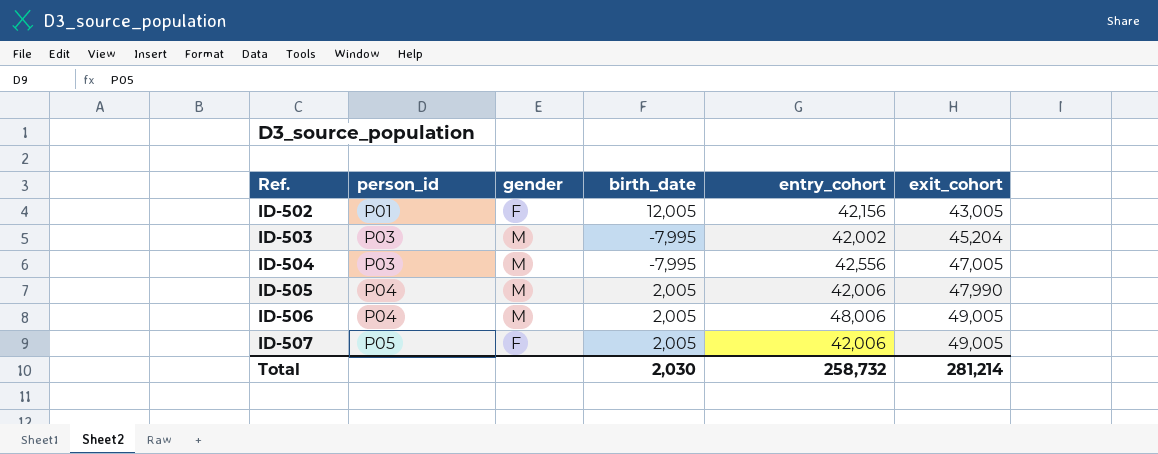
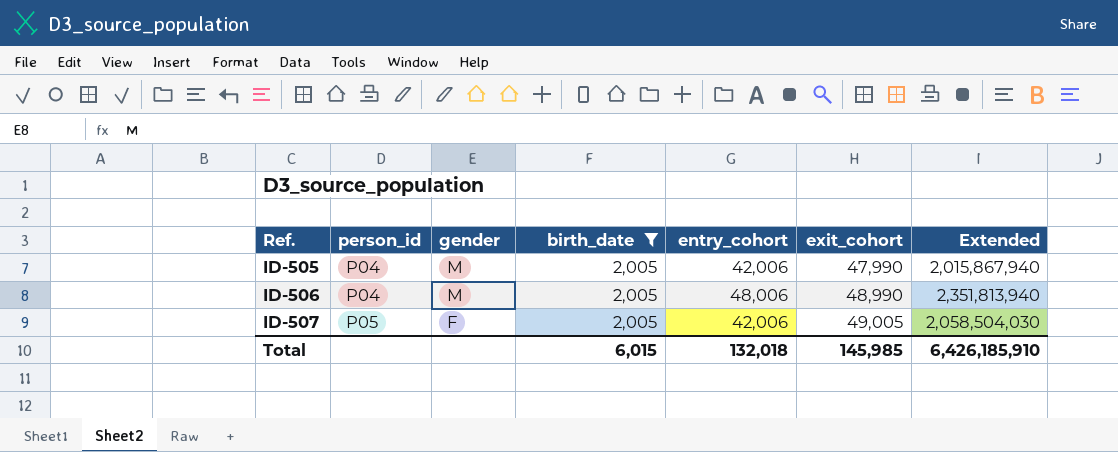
filter: none -> birth_date = 2,005
column Extended | formula: none -> [entry_cohort] * [exit_cohort]
ID-506 | exit_cohort: 49,005 -> 48,990
Total | birth_date: 2,030 -> 6,015
Total | entry_cohort: 258,732 -> 132,018
Total | exit_cohort: 281,214 -> 145,985

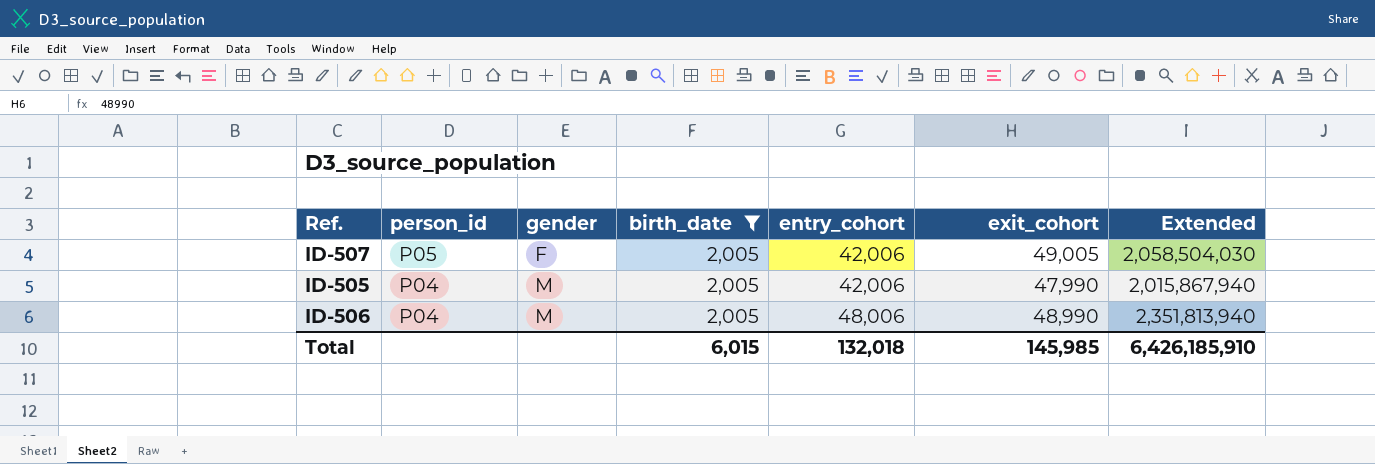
row order: Ref. ascending -> person_id descending

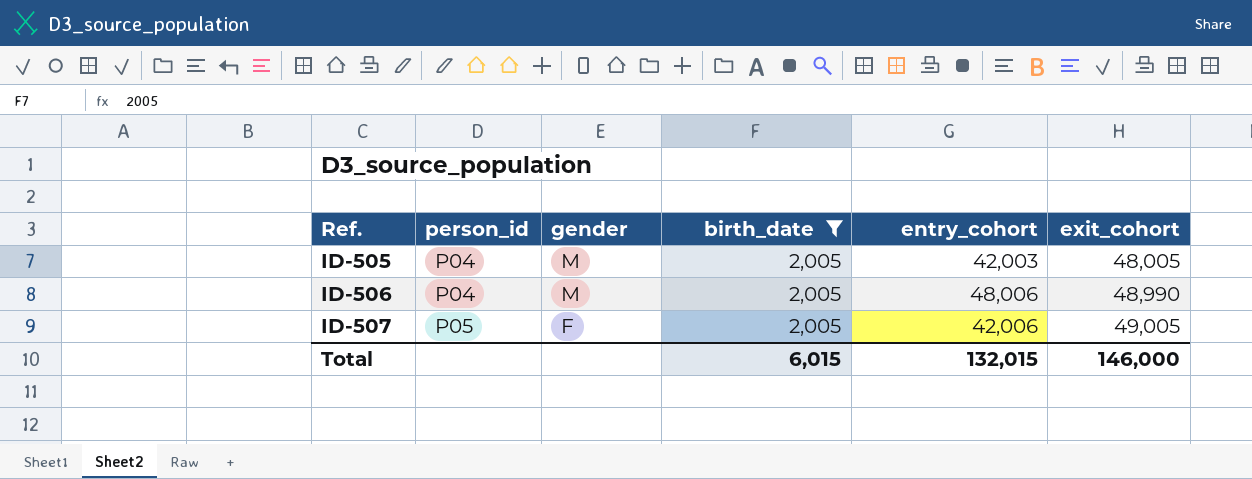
row order: person_id descending -> Ref. ascending
column Extended | formula: [entry_cohort] * [exit_cohort] -> none
ID-505 | entry_cohort: 42,006 -> 42,003
ID-505 | exit_cohort: 47,990 -> 48,005
Total | entry_cohort: 132,018 -> 132,015
Total | exit_cohort: 145,985 -> 146,000

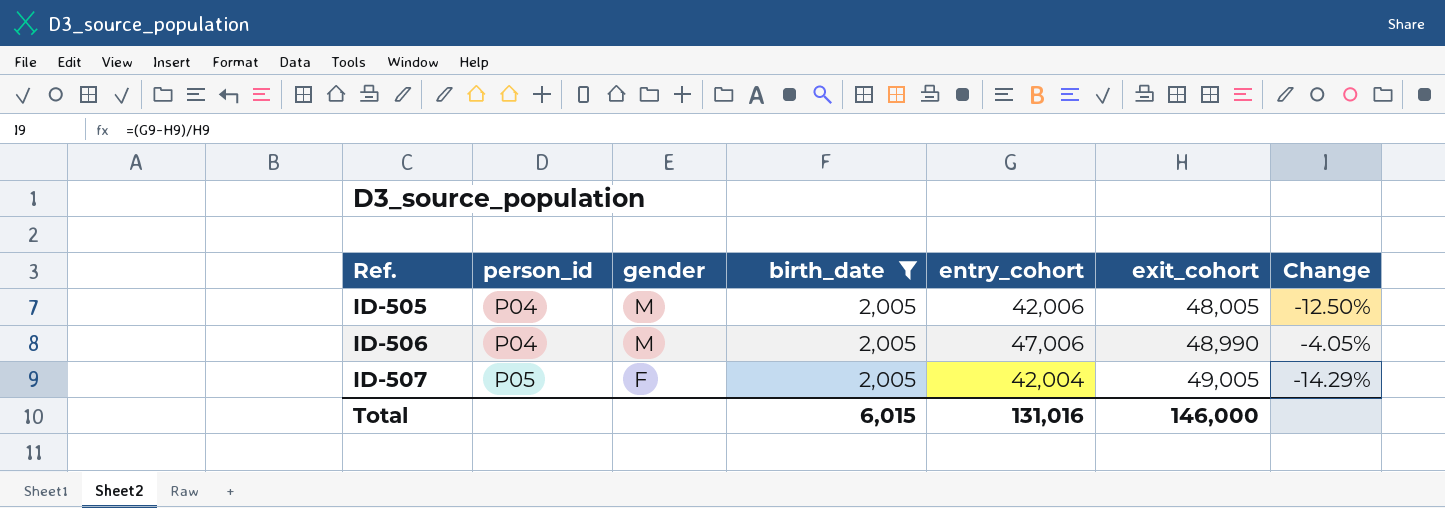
column Change | formula: none -> ([entry_cohort] - [exit_cohort]) / [exit_cohort]
ID-505 | entry_cohort: 42,003 -> 42,006
ID-506 | entry_cohort: 48,006 -> 47,006
ID-507 | entry_cohort: 42,006 -> 42,004
Total | entry_cohort: 132,015 -> 131,016

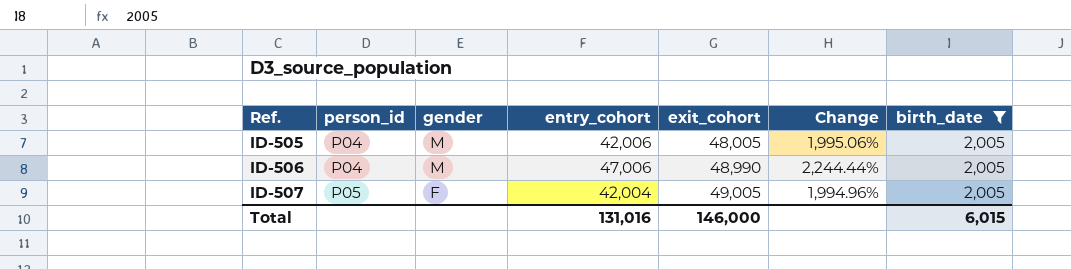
column Change | formula: ([entry_cohort] - [exit_cohort]) / [exit_cohort] -> ([entry_cohort] - [birth_date]) / [birth_date]
column birth_date | position: 4 -> 7

